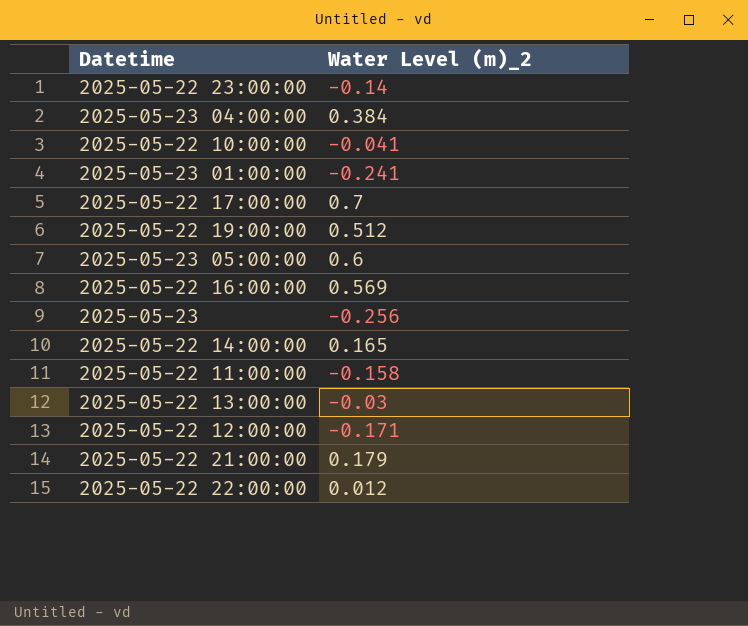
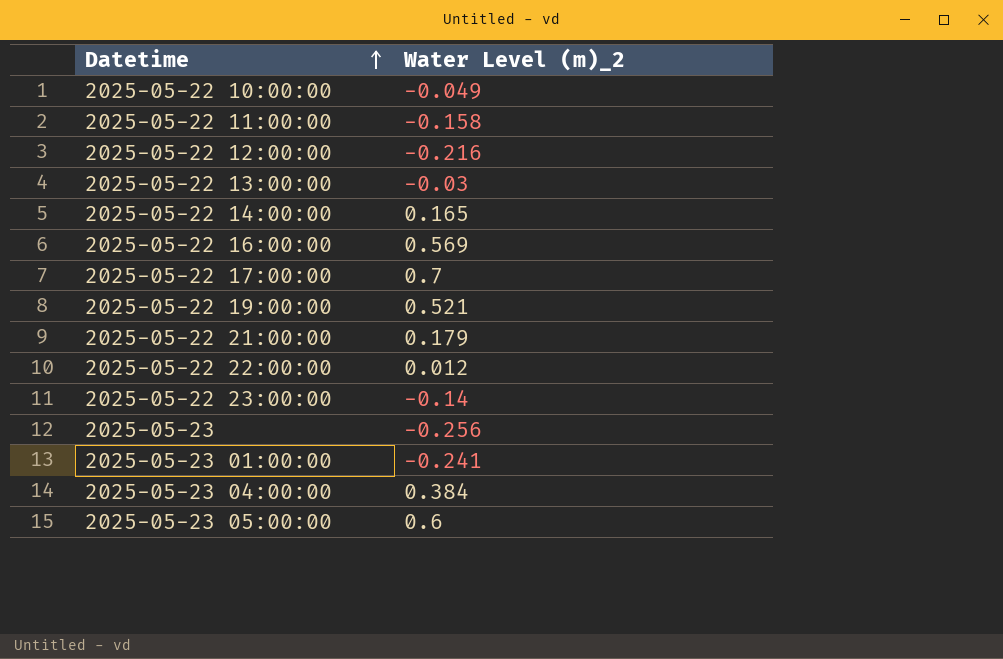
row order: none -> Datetime ascending
2025-05-22 10:00:00 | Water Level (m)_2: -0.041 -> -0.049
2025-05-22 12:00:00 | Water Level (m)_2: -0.171 -> -0.216
2025-05-22 19:00:00 | Water Level (m)_2: 0.512 -> 0.521

